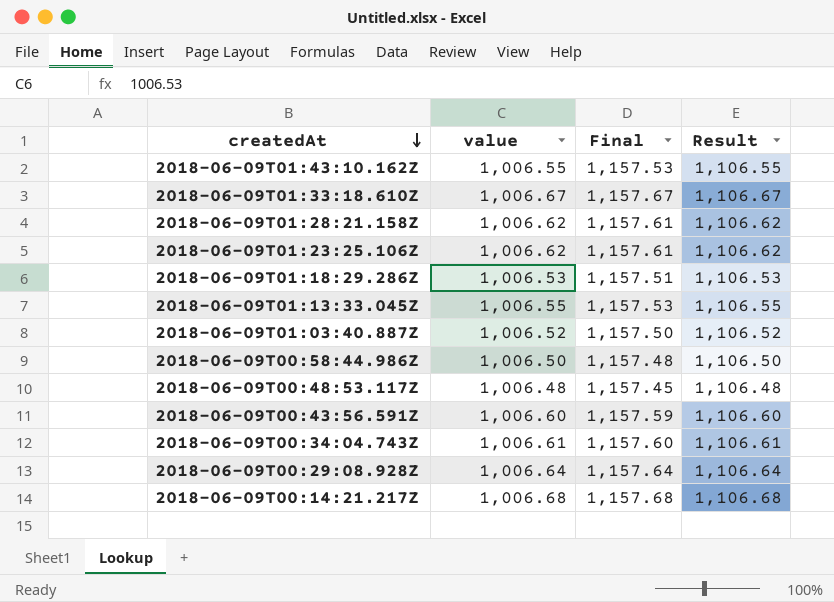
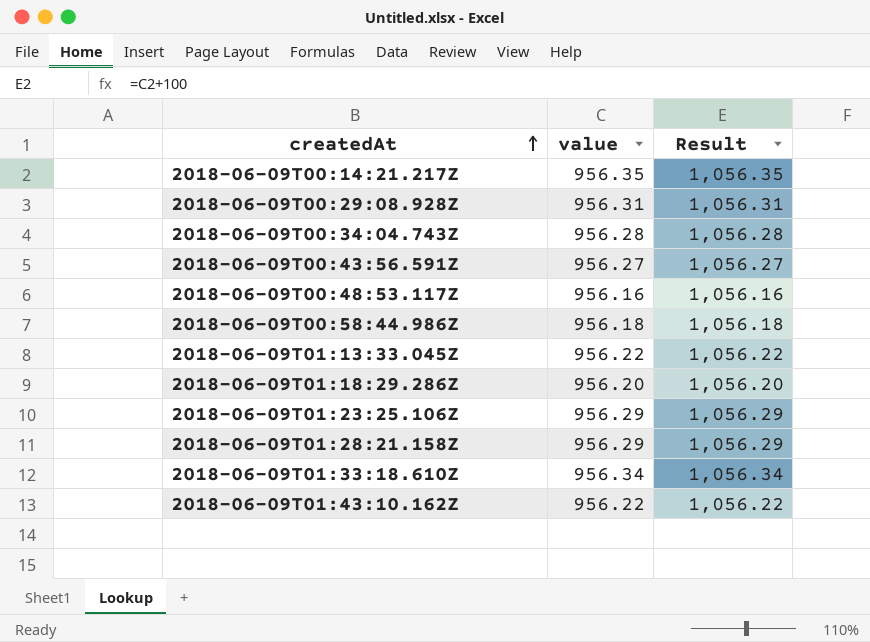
row order: createdAt descending -> createdAt ascending
column Final | formula: [value] * 1.15 -> none
row 2018-06-09T01:03:40.887Z: 1,006.52 | 1,157.50 | 1,106.52 -> none
2018-06-09T00:14:21.217Z | value: 1,006.68 -> 956.35
2018-06-09T00:14:21.217Z | Result: 1,106.68 -> 1,056.35
2018-06-09T00:29:08.928Z | value: 1,006.64 -> 956.31
2018-06-09T00:29:08.928Z | Result: 1,106.64 -> 1,056.31
2018-06-09T00:34:04.743Z | value: 1,006.61 -> 956.28
2018-06-09T00:34:04.743Z | Result: 1,106.61 -> 1,056.28
2018-06-09T00:43:56.591Z | value: 1,006.60 -> 956.27
2018-06-09T00:43:56.591Z | Result: 1,106.60 -> 1,056.27
2018-06-09T00:48:53.117Z | value: 1,006.48 -> 956.16
2018-06-09T00:48:53.117Z | Result: 1,106.48 -> 1,056.16
2018-06-09T00:58:44.986Z | value: 1,006.50 -> 956.18
2018-06-09T00:58:44.986Z | Result: 1,106.50 -> 1,056.18
2018-06-09T01:13:33.045Z | value: 1,006.55 -> 956.22
2018-06-09T01:13:33.045Z | Result: 1,106.55 -> 1,056.22
2018-06-09T01:18:29.286Z | value: 1,006.53 -> 956.20
2018-06-09T01:18:29.286Z | Result: 1,106.53 -> 1,056.20
2018-06-09T01:23:25.106Z | value: 1,006.62 -> 956.29
2018-06-09T01:23:25.106Z | Result: 1,106.62 -> 1,056.29
2018-06-09T01:28:21.158Z | value: 1,006.62 -> 956.29
2018-06-09T01:28:21.158Z | Result: 1,106.62 -> 1,056.29
2018-06-09T01:33:18.610Z | value: 1,006.67 -> 956.34
2018-06-09T01:33:18.610Z | Result: 1,106.67 -> 1,056.34
2018-06-09T01:43:10.162Z | value: 1,006.55 -> 956.22
2018-06-09T01:43:10.162Z | Result: 1,106.55 -> 1,056.22

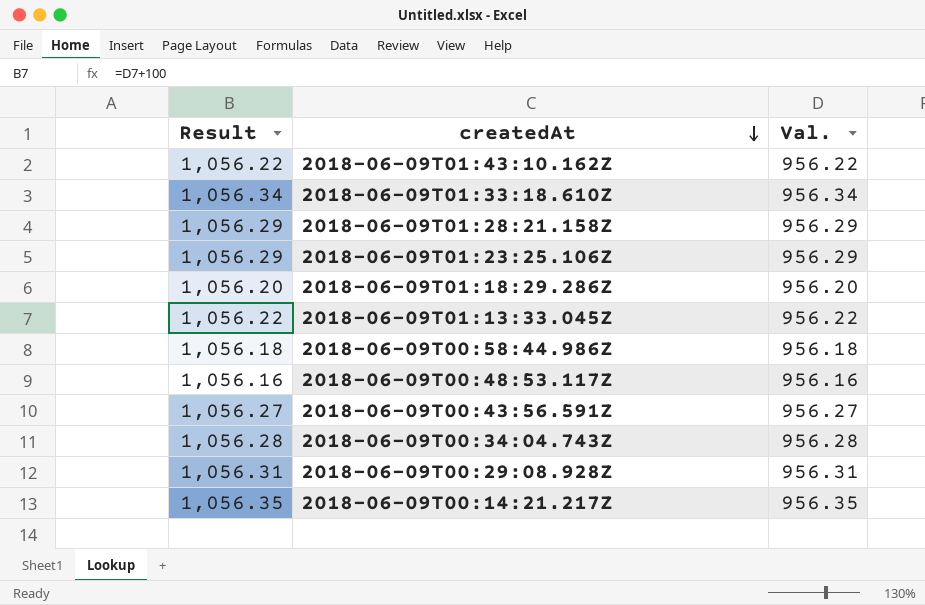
row order: createdAt ascending -> createdAt descending
column Result | position: 3 -> 1
column name: value -> Val.

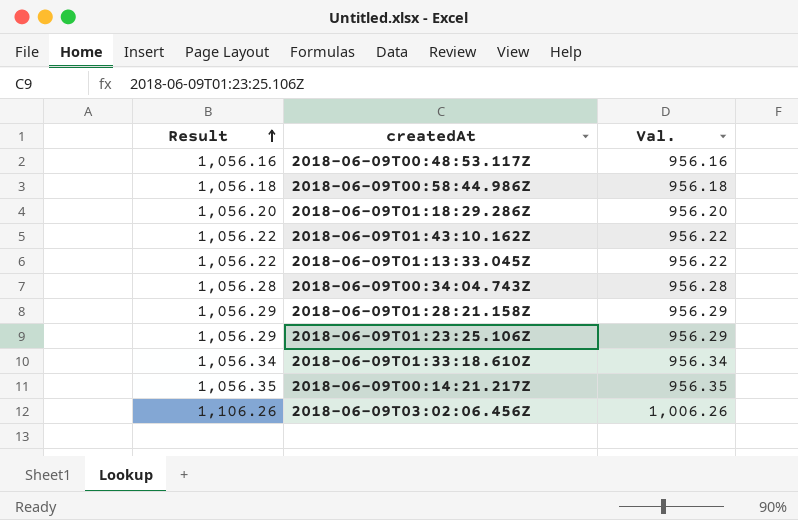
row order: createdAt descending -> Result ascending
row 2018-06-09T00:43:56.591Z: 1,056.27 | 956.27 -> none
row 2018-06-09T00:29:08.928Z: 1,056.31 | 956.31 -> none
row 2018-06-09T03:02:06.456Z: none -> 1,106.26 | 1,006.26

